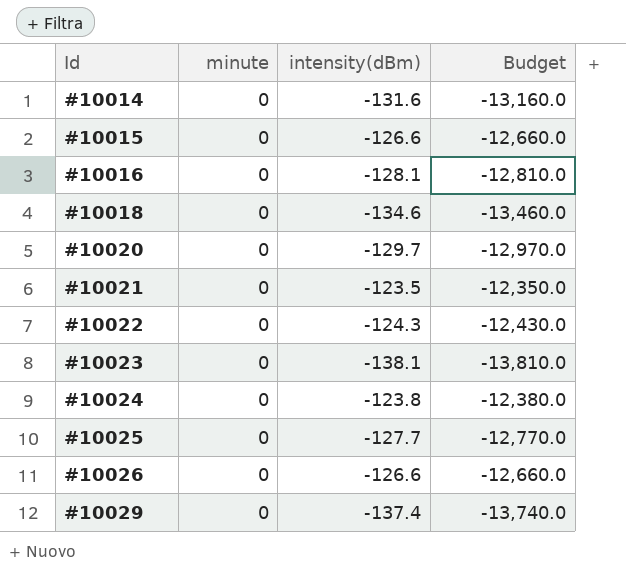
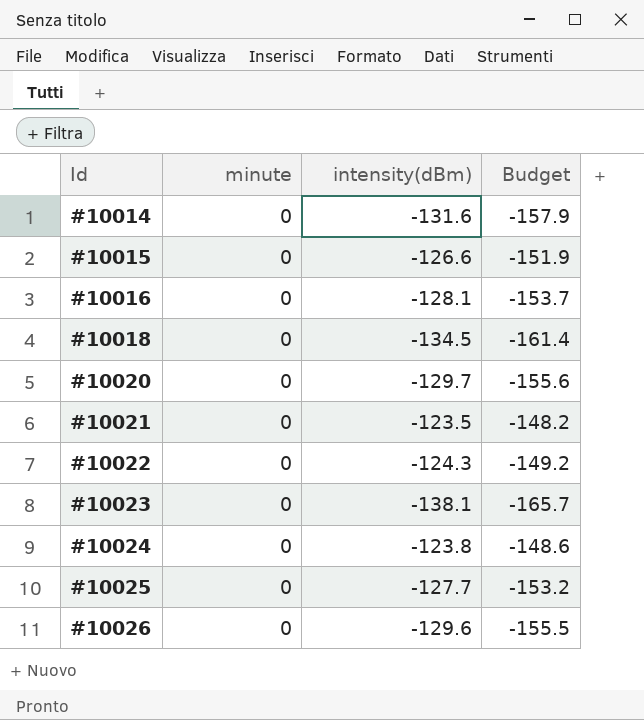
column Budget | formula: [intensity(dBm)] * 100 -> [intensity(dBm)] * 1.2
row #10029: 0 | -137.4 | -13,740.0 -> none
#10018 | intensity(dBm): -134.6 -> -134.5
#10026 | intensity(dBm): -126.6 -> -129.6

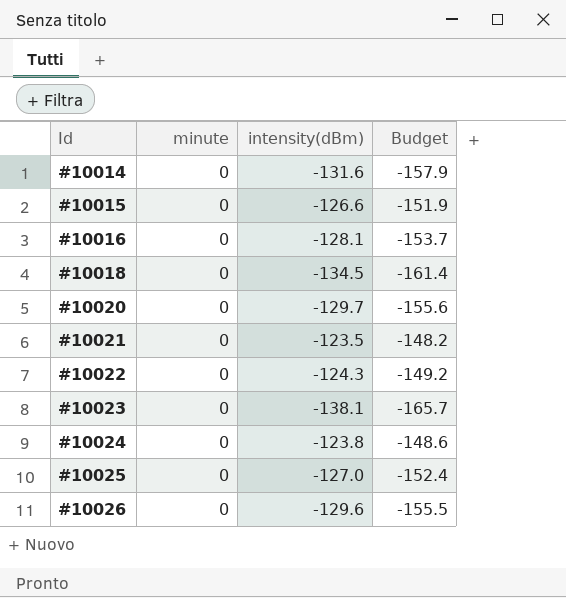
#10025 | intensity(dBm): -127.7 -> -127.0
#10025 | Budget: -153.2 -> -152.4

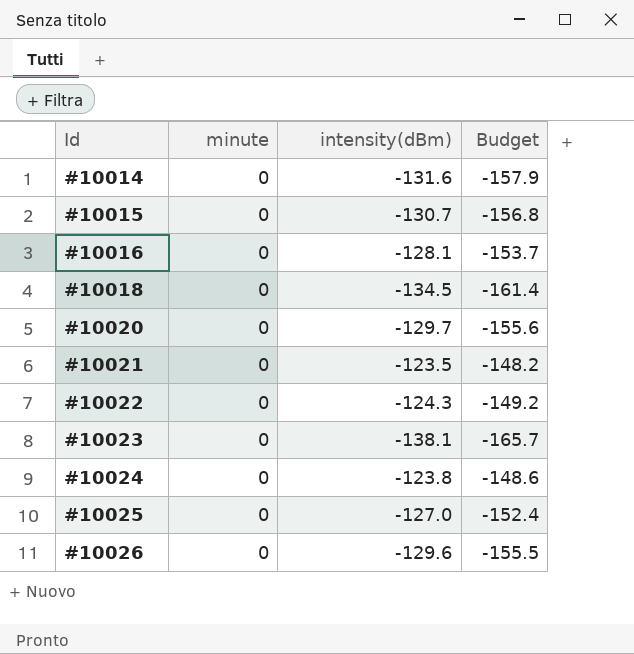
#10015 | intensity(dBm): -126.6 -> -130.7
#10015 | Budget: -151.9 -> -156.8

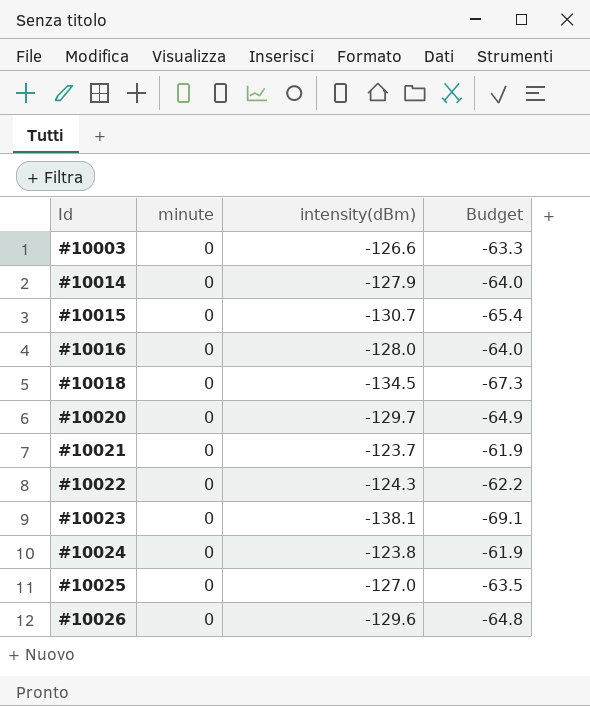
column Budget | formula: [intensity(dBm)] * 1.2 -> [intensity(dBm)] * 0.5
row #10003: none -> 0 | -126.6 | -63.3
#10014 | intensity(dBm): -131.6 -> -127.9
#10016 | intensity(dBm): -128.1 -> -128.0
#10021 | intensity(dBm): -123.5 -> -123.7

